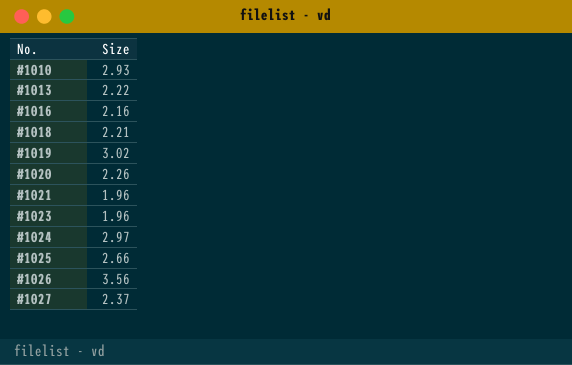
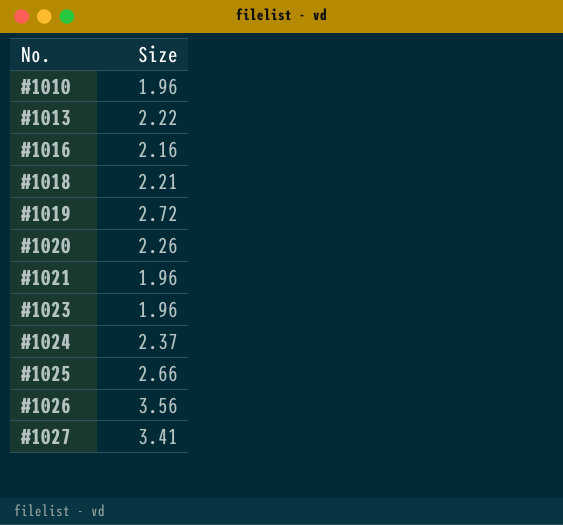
#1010 | Size: 2.93 -> 1.96
#1019 | Size: 3.02 -> 2.72
#1024 | Size: 2.97 -> 2.37
#1027 | Size: 2.37 -> 3.41

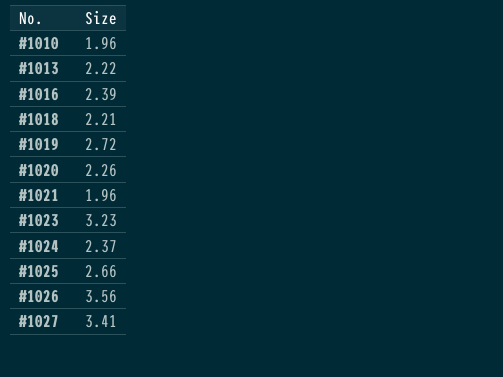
#1016 | Size: 2.16 -> 2.39
#1023 | Size: 1.96 -> 3.23

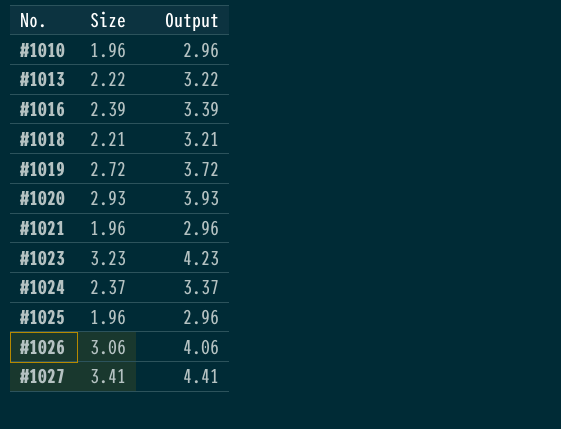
column Output | formula: none -> [Size] + 1
#1020 | Size: 2.26 -> 2.93
#1025 | Size: 2.66 -> 1.96
#1026 | Size: 3.56 -> 3.06

